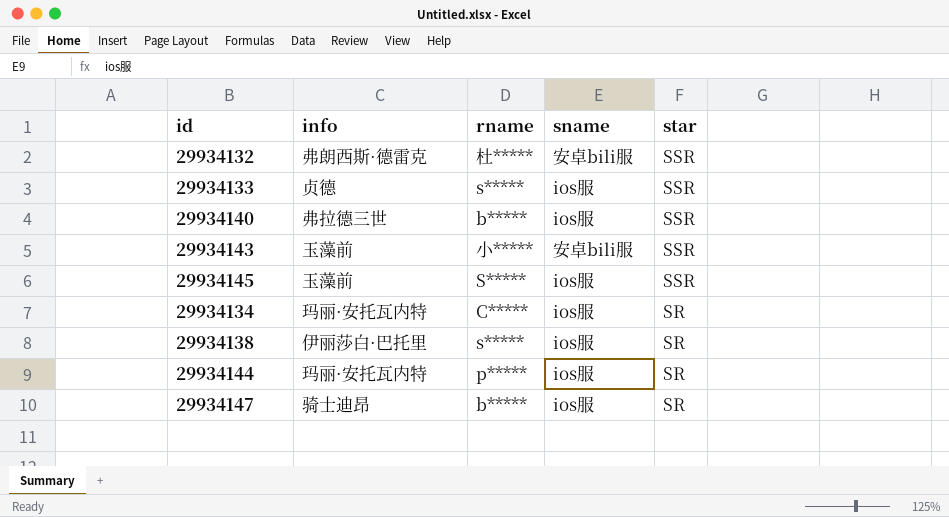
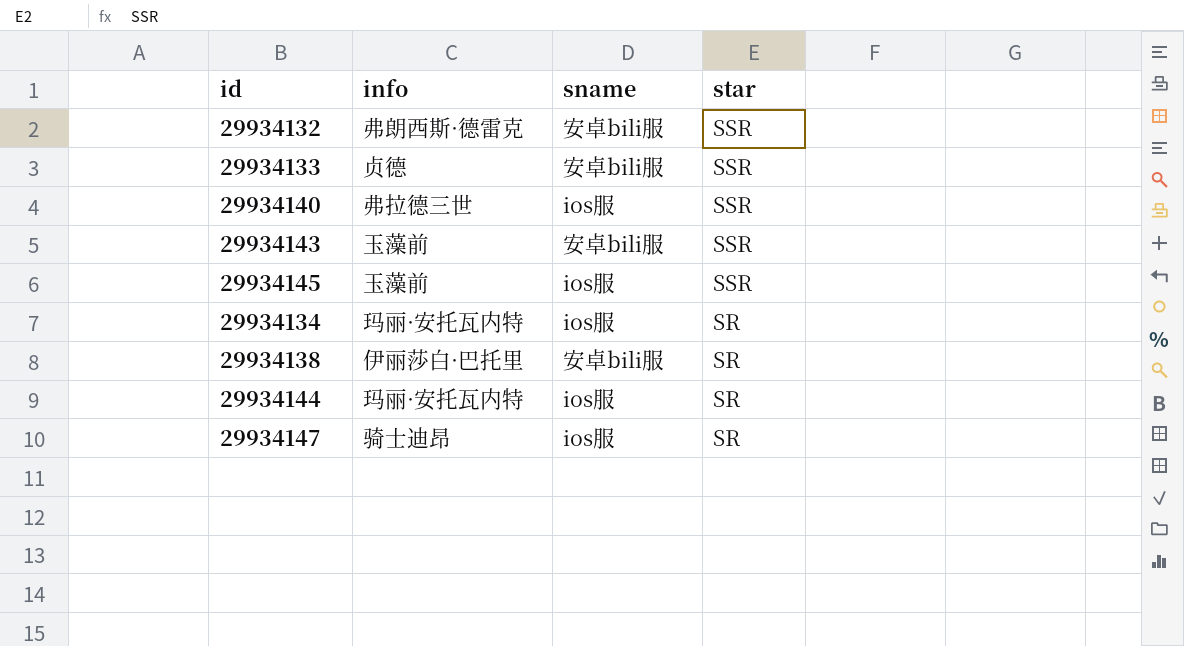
column rname | position: 3 -> none
29934133 | sname: ios服 -> 安卓bili服
29934138 | sname: ios服 -> 安卓bili服

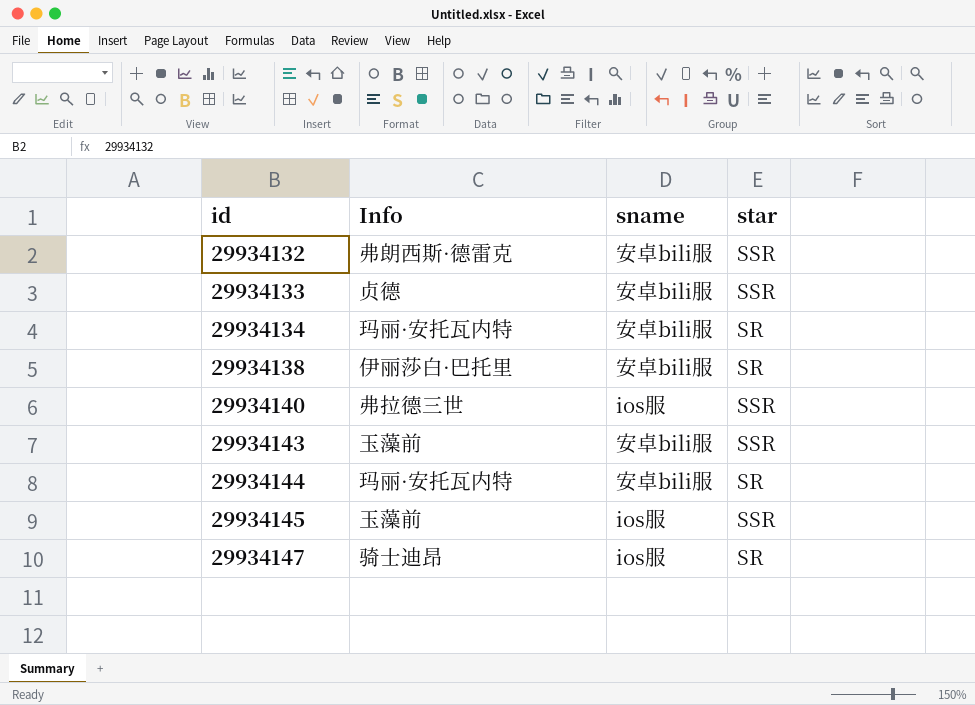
row order: star descending -> id ascending
column name: info -> Info
29934134 | sname: ios服 -> 安卓bili服
29934144 | sname: ios服 -> 安卓bili服

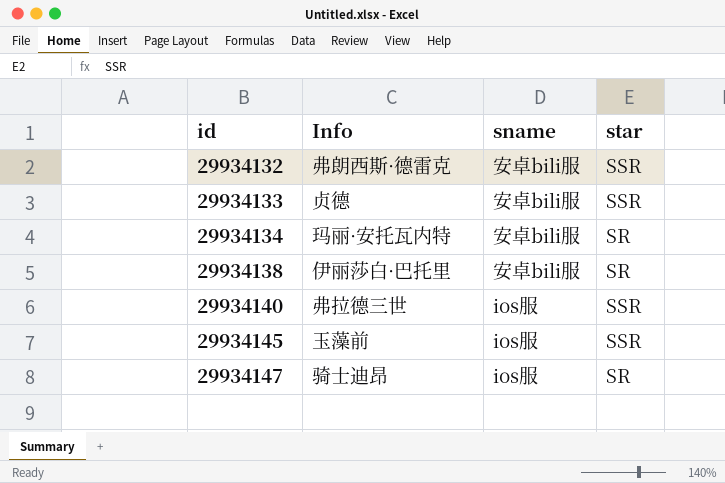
row 29934143: 玉藻前 | 安卓bili服 | SSR -> none
row 29934144: 玛丽·安托瓦内特 | 安卓bili服 | SR -> none

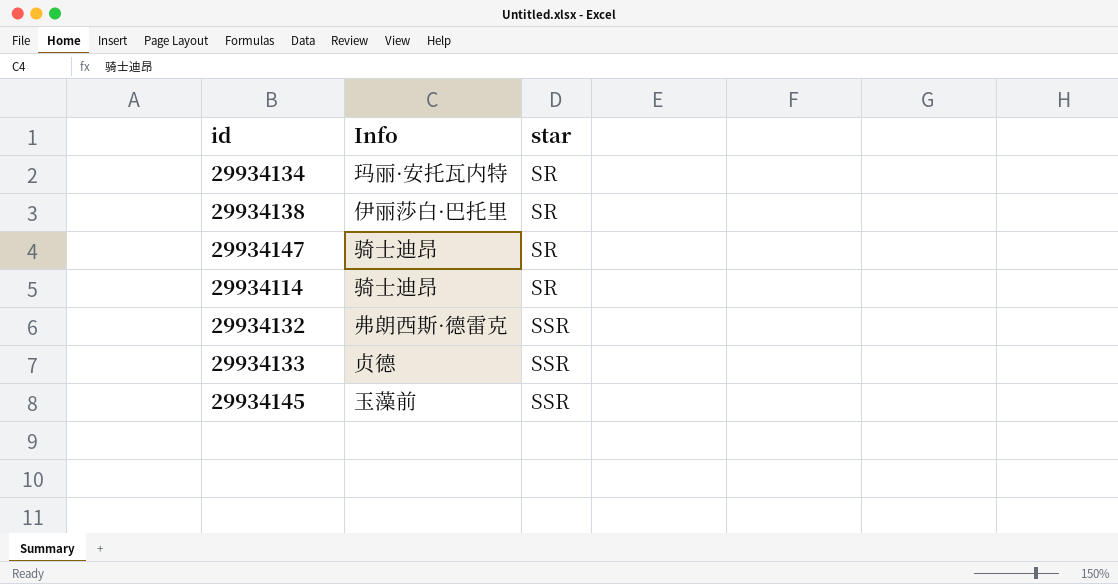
row order: id ascending -> star ascending
column sname | position: 3 -> none
row 29934140: 弗拉德三世 | ios服 | SSR -> none
row 29934114: none -> 骑士迪昂 | SR

